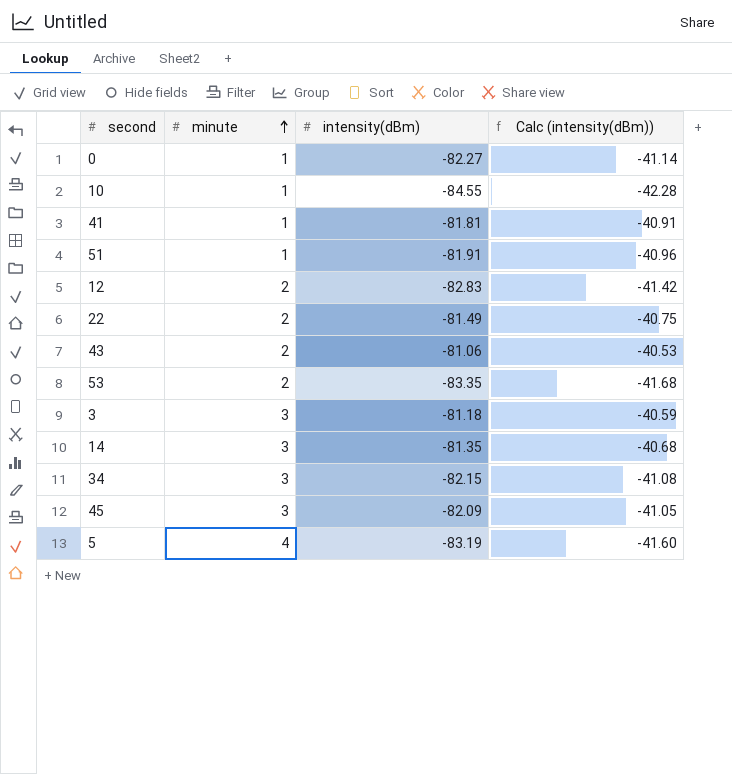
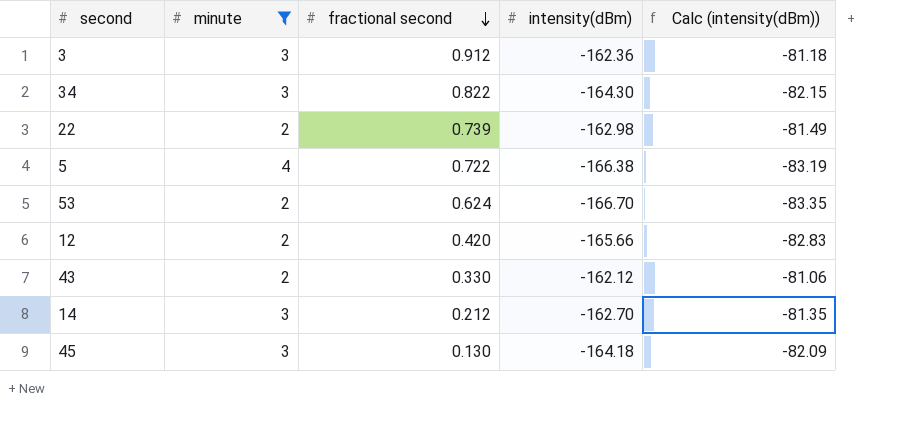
filter: none -> minute != 1
row order: minute ascending -> fractional second descending
column fractional second | position: none -> 3
3 | intensity(dBm): -81.18 -> -162.36
3 | Calc (intensity(dBm)): -40.59 -> -81.18
34 | intensity(dBm): -82.15 -> -164.30
34 | Calc (intensity(dBm)): -41.08 -> -82.15
22 | intensity(dBm): -81.49 -> -162.98
22 | Calc (intensity(dBm)): -40.75 -> -81.49
5 | intensity(dBm): -83.19 -> -166.38
5 | Calc (intensity(dBm)): -41.60 -> -83.19
53 | intensity(dBm): -83.35 -> -166.70
53 | Calc (intensity(dBm)): -41.68 -> -83.35
12 | intensity(dBm): -82.83 -> -165.66
12 | Calc (intensity(dBm)): -41.42 -> -82.83
43 | intensity(dBm): -81.06 -> -162.12
43 | Calc (intensity(dBm)): -40.53 -> -81.06
14 | intensity(dBm): -81.35 -> -162.70
14 | Calc (intensity(dBm)): -40.68 -> -81.35
45 | intensity(dBm): -82.09 -> -164.18
45 | Calc (intensity(dBm)): -41.05 -> -82.09

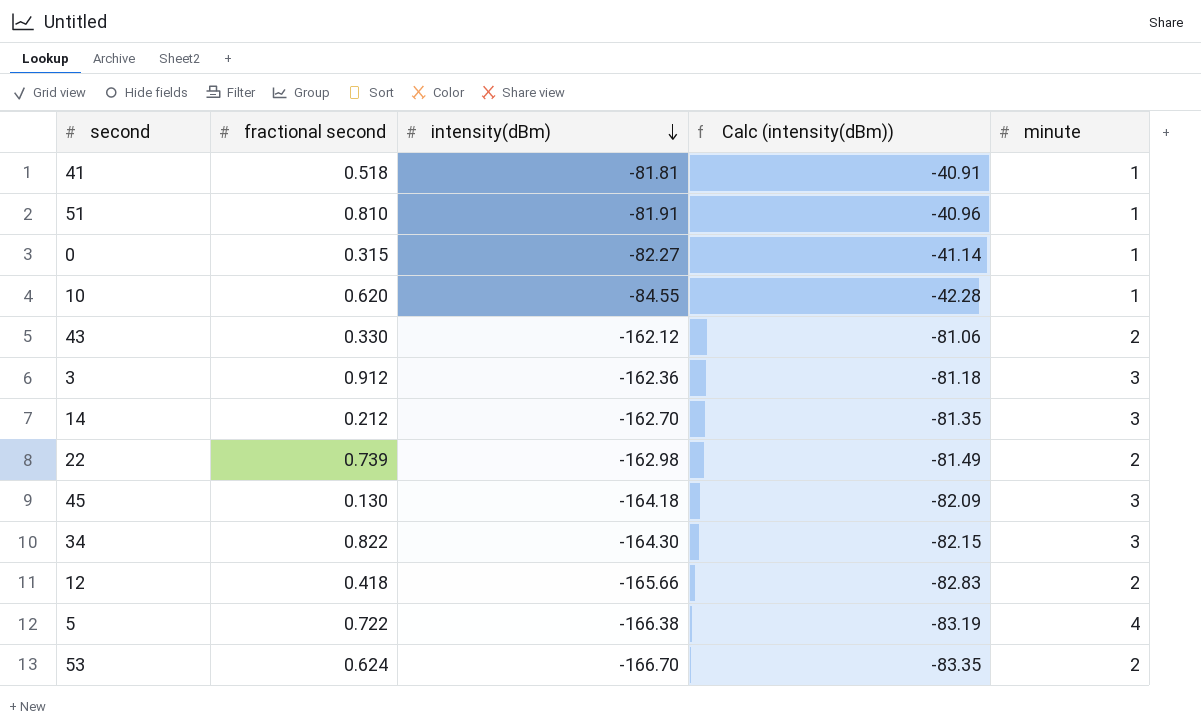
filter: minute != 1 -> none
row order: fractional second descending -> intensity(dBm) descending
column minute | position: 2 -> 5
12 | fractional second: 0.420 -> 0.418

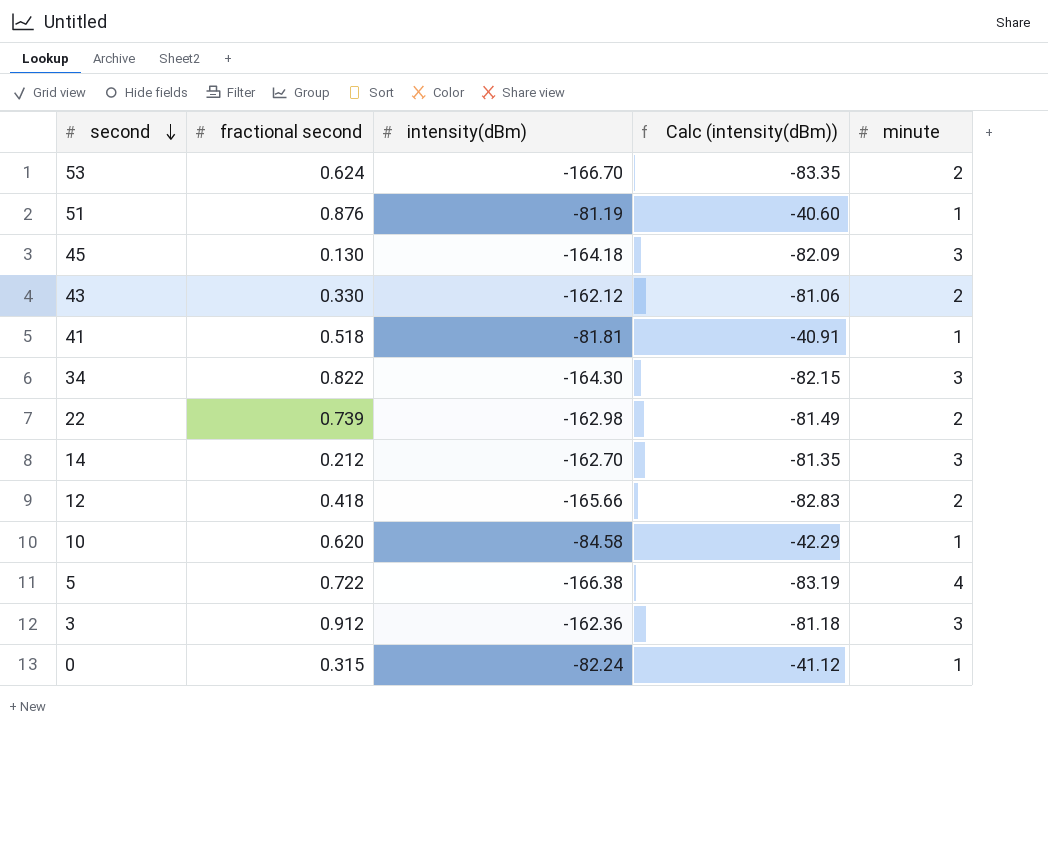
row order: intensity(dBm) descending -> second descending
51 | fractional second: 0.810 -> 0.876
51 | intensity(dBm): -81.91 -> -81.19
51 | Calc (intensity(dBm)): -40.96 -> -40.60
10 | intensity(dBm): -84.55 -> -84.58
10 | Calc (intensity(dBm)): -42.28 -> -42.29
0 | intensity(dBm): -82.27 -> -82.24
0 | Calc (intensity(dBm)): -41.14 -> -41.12

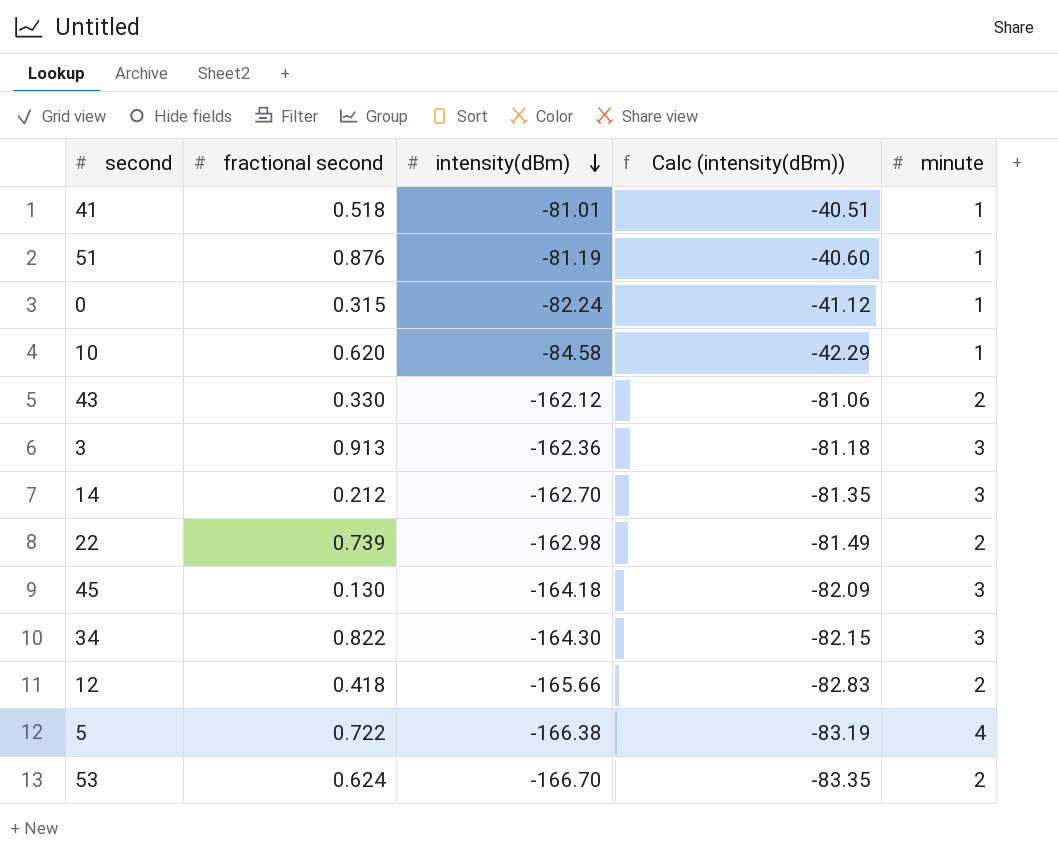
row order: second descending -> intensity(dBm) descending
41 | intensity(dBm): -81.81 -> -81.01
41 | Calc (intensity(dBm)): -40.91 -> -40.51
3 | fractional second: 0.912 -> 0.913

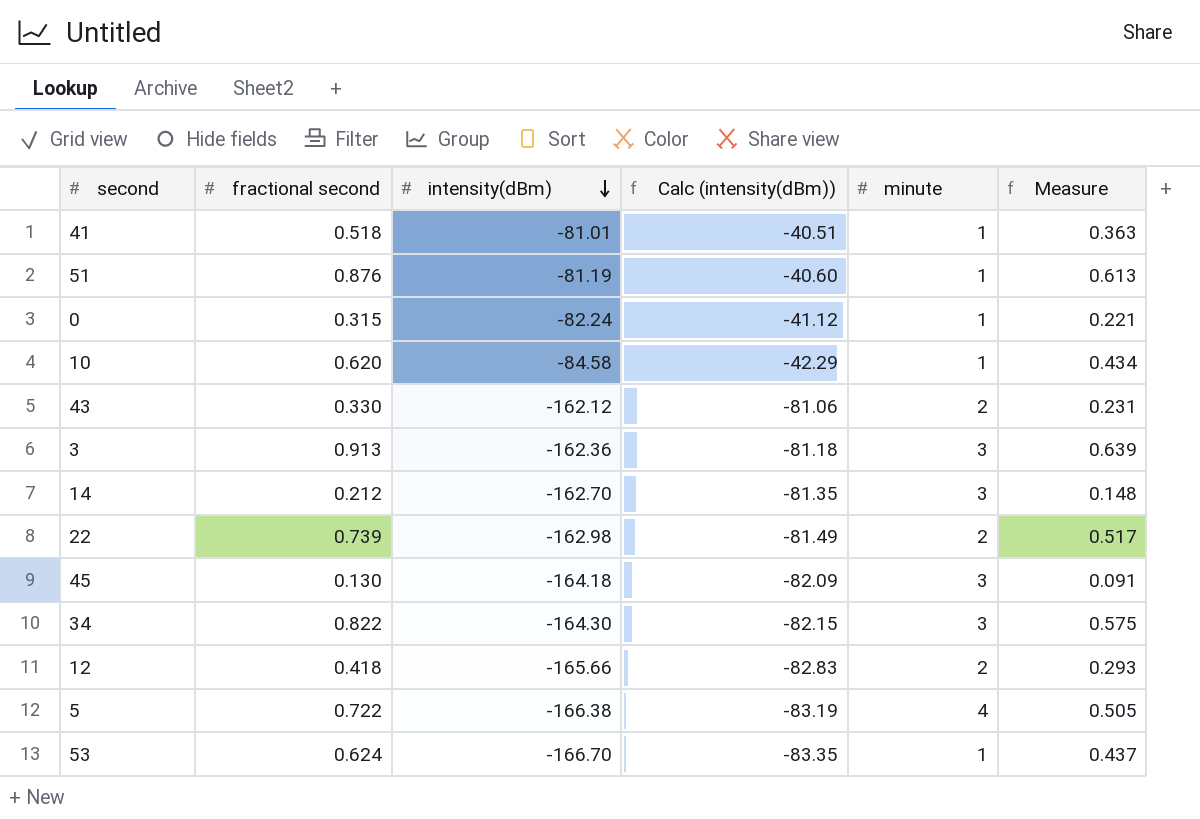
column Measure | formula: none -> [fractional second] * 0.7
53 | minute: 2 -> 1

